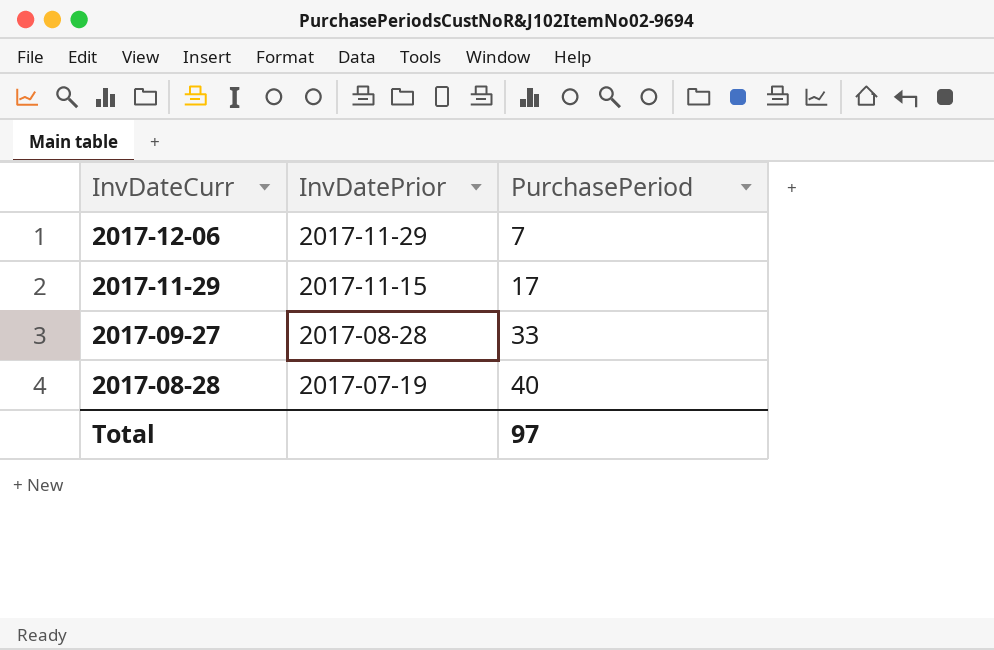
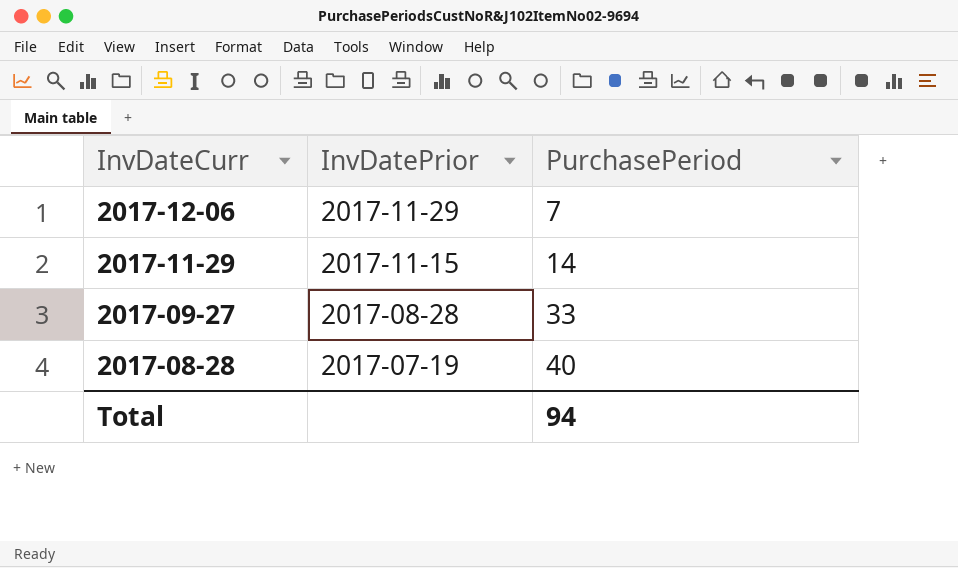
2017-11-29 | PurchasePeriod: 17 -> 14
Total | PurchasePeriod: 97 -> 94

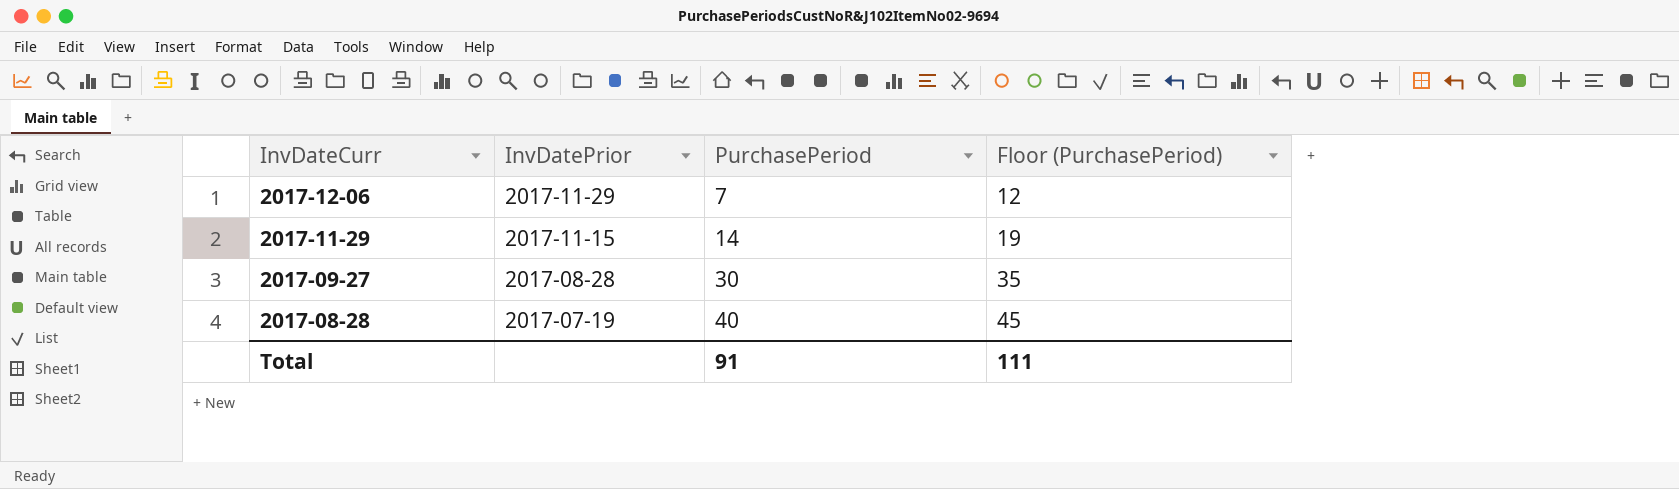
column Floor (PurchasePeriod) | formula: none -> [PurchasePeriod] + 5
2017-09-27 | PurchasePeriod: 33 -> 30
Total | PurchasePeriod: 94 -> 91

